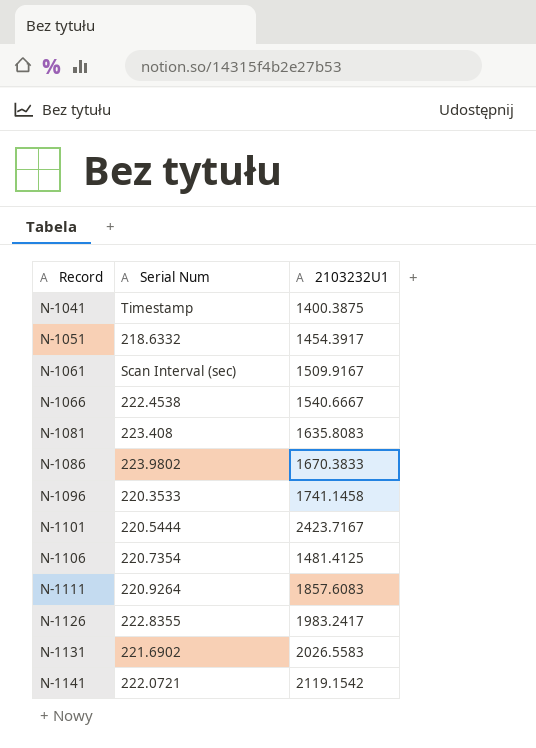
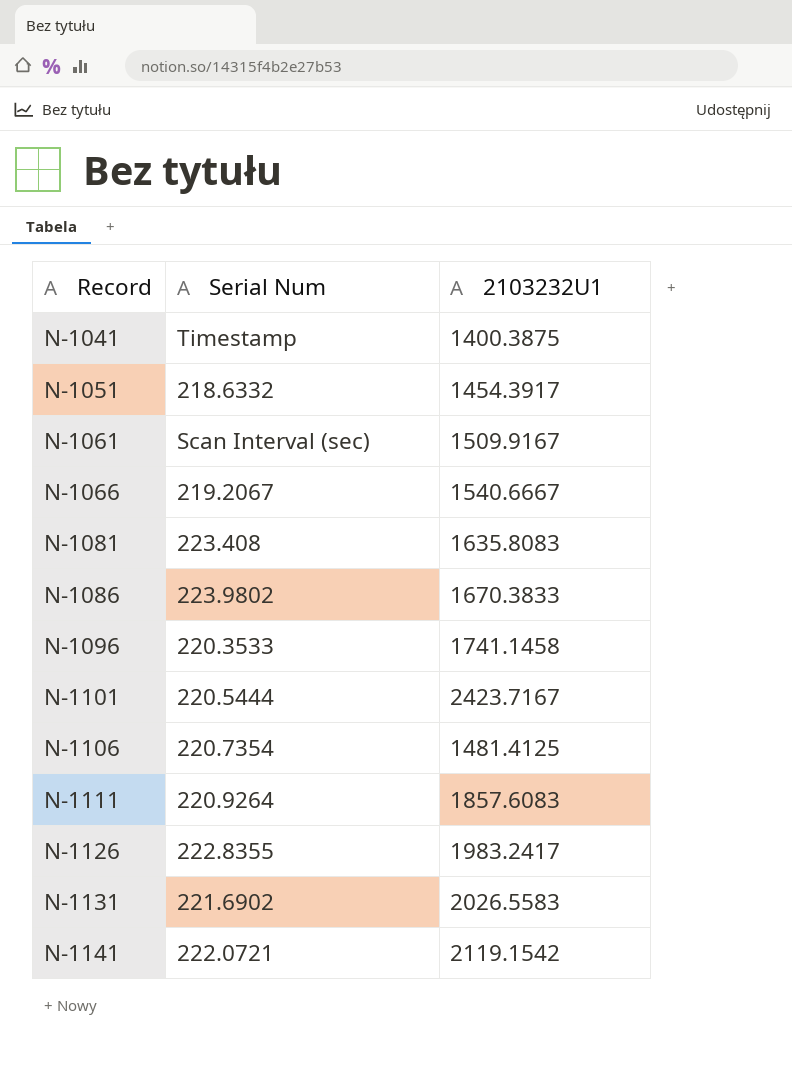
N-1066 | Serial Num: 222.4538 -> 219.2067

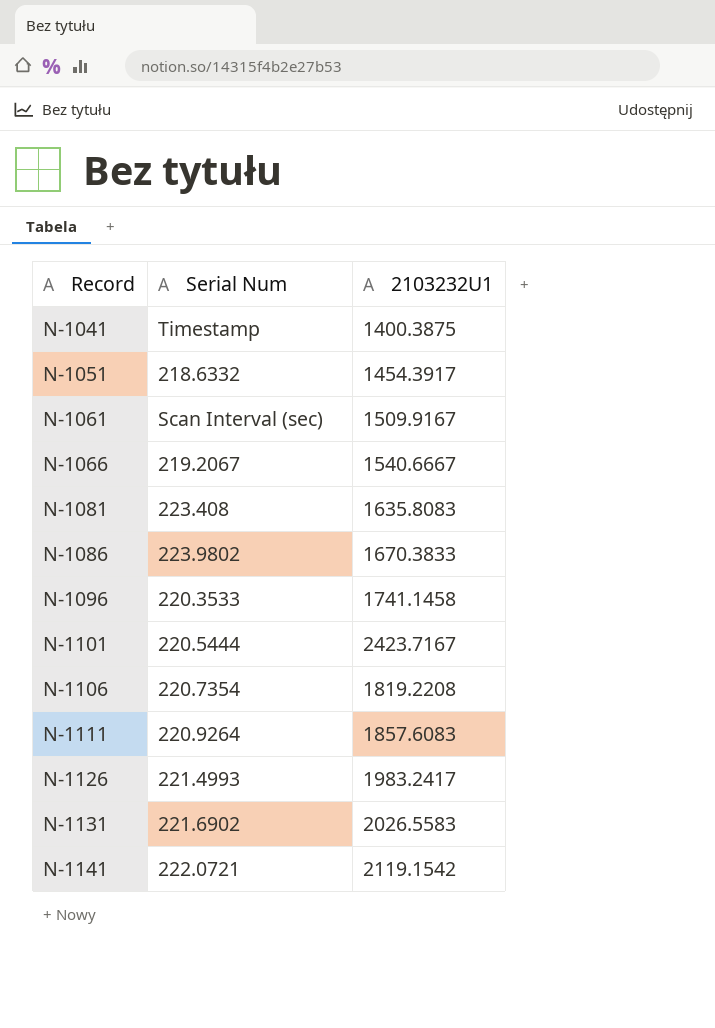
N-1106 | 2103232U1: 1481.4125 -> 1819.2208
N-1126 | Serial Num: 222.8355 -> 221.4993

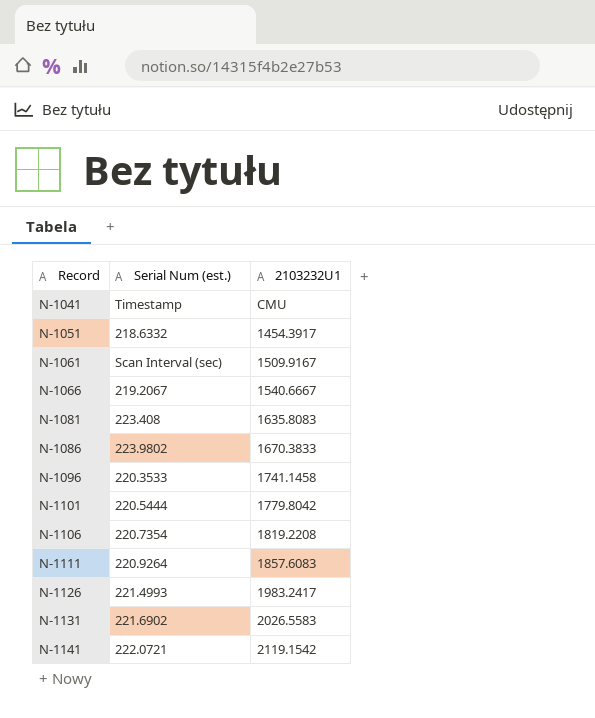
column name: Serial Num -> Serial Num (est.)
N-1041 | 2103232U1: 1400.3875 -> CMU
N-1101 | 2103232U1: 2423.7167 -> 1779.8042

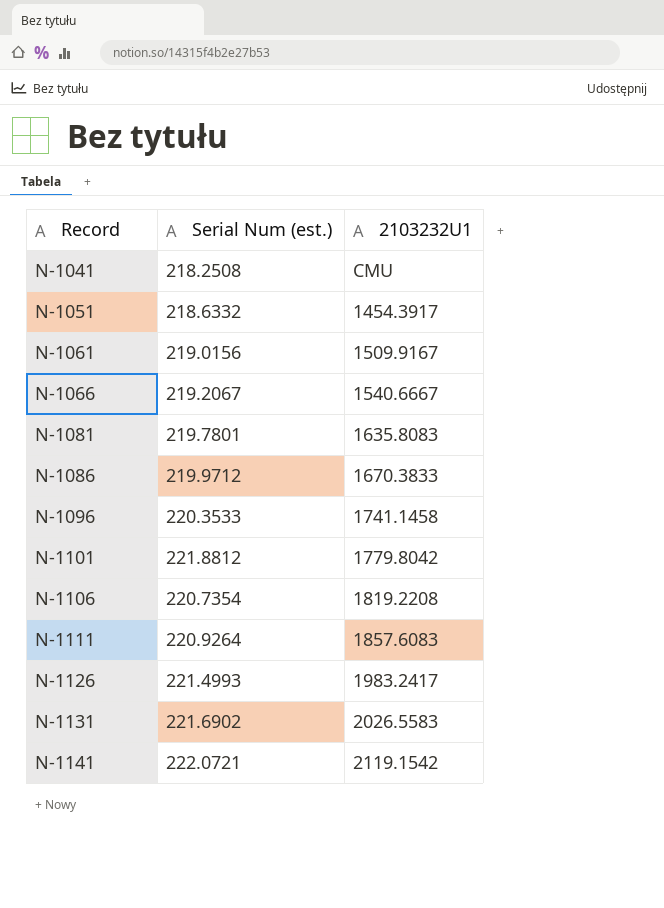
N-1041 | Serial Num (est.): Timestamp -> 218.2508
N-1061 | Serial Num (est.): Scan Interval (sec) -> 219.0156
N-1081 | Serial Num (est.): 223.408 -> 219.7801
N-1086 | Serial Num (est.): 223.9802 -> 219.9712
N-1101 | Serial Num (est.): 220.5444 -> 221.8812

